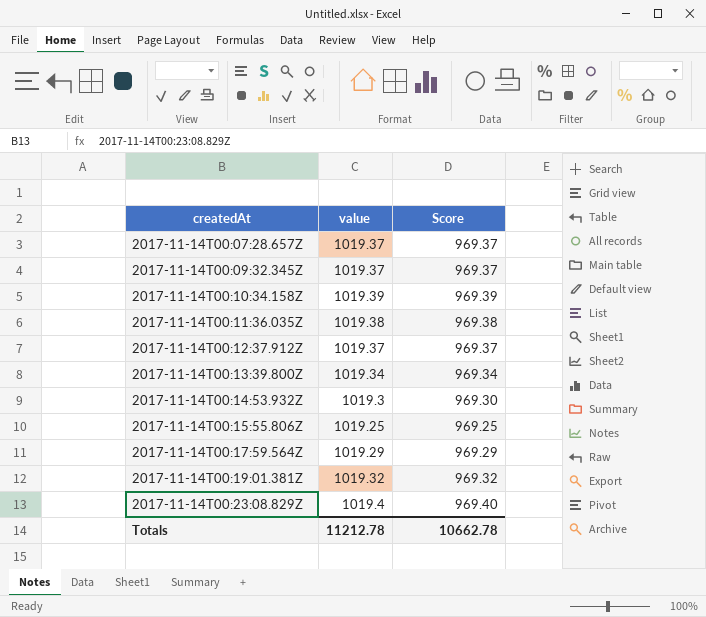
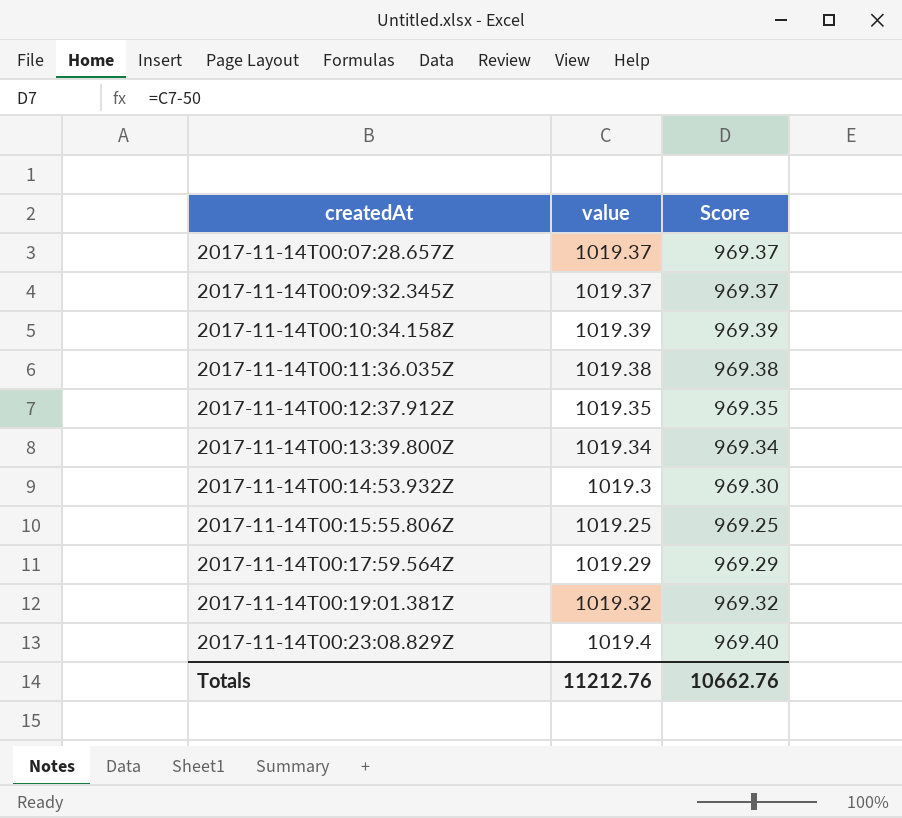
2017-11-14T00:12:37.912Z | value: 1019.37 -> 1019.35
2017-11-14T00:12:37.912Z | Score: 969.37 -> 969.35
Totals | value: 11212.78 -> 11212.76
Totals | Score: 10662.78 -> 10662.76

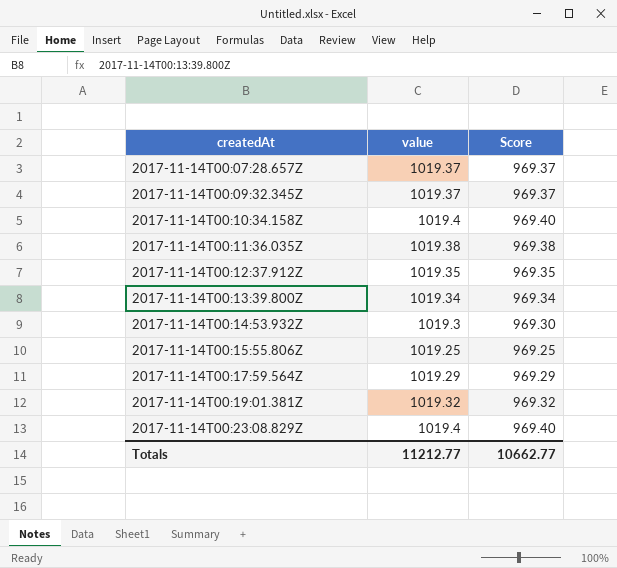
2017-11-14T00:10:34.158Z | value: 1019.39 -> 1019.4
2017-11-14T00:10:34.158Z | Score: 969.39 -> 969.40
Totals | value: 11212.76 -> 11212.77
Totals | Score: 10662.76 -> 10662.77

